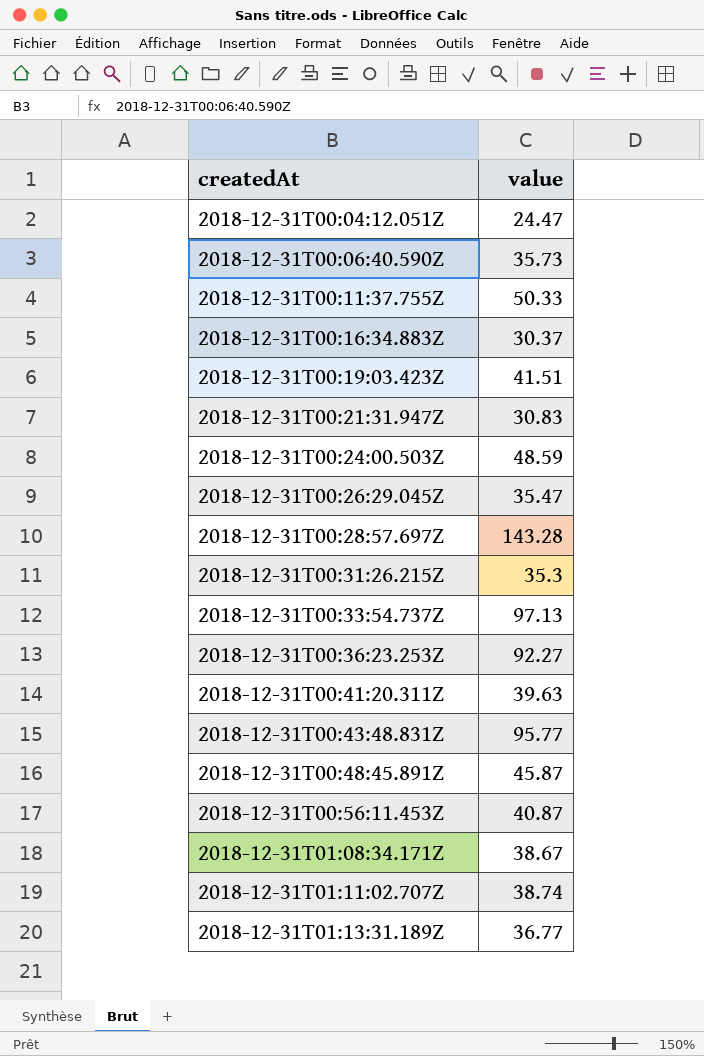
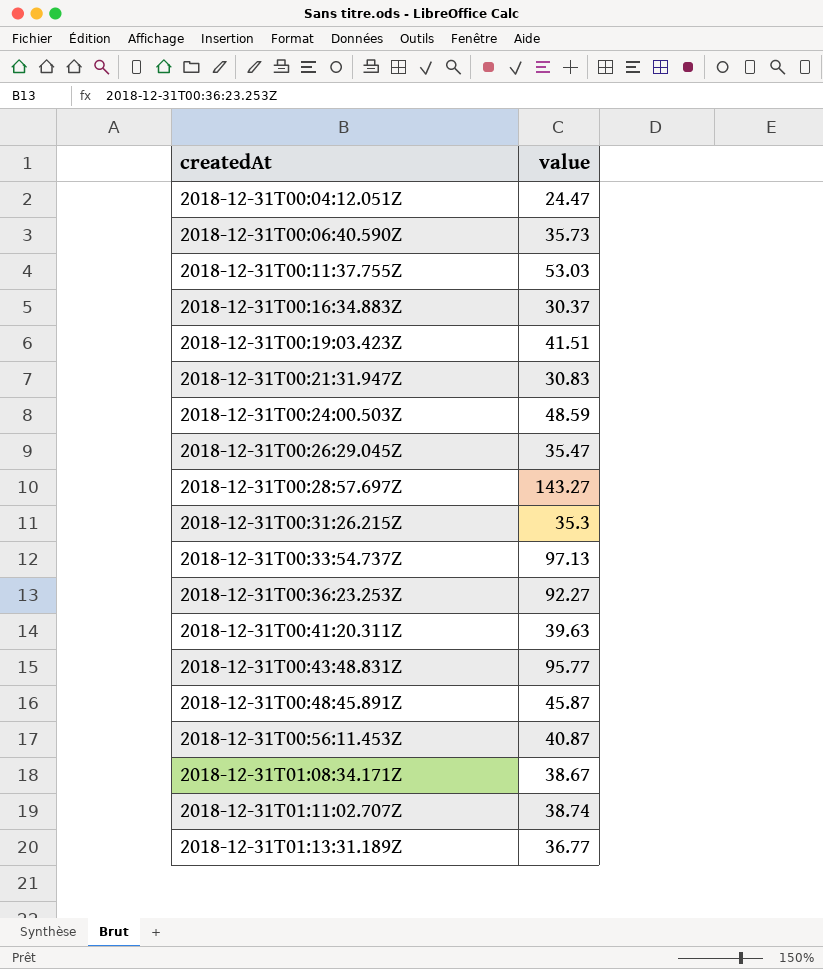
2018-12-31T00:11:37.755Z | value: 50.33 -> 53.03
2018-12-31T00:28:57.697Z | value: 143.28 -> 143.27

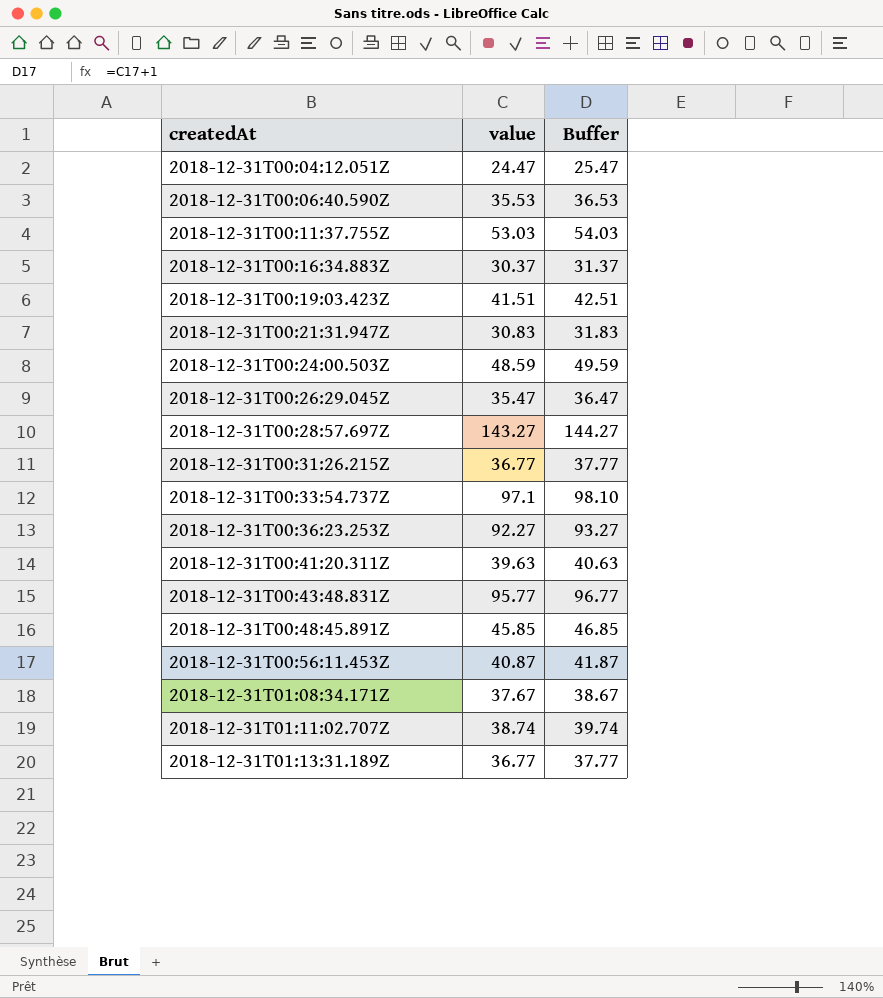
column Buffer | formula: none -> [value] + 1
2018-12-31T00:06:40.590Z | value: 35.73 -> 35.53
2018-12-31T00:31:26.215Z | value: 35.3 -> 36.77
2018-12-31T00:33:54.737Z | value: 97.13 -> 97.1
2018-12-31T00:48:45.891Z | value: 45.87 -> 45.85
2018-12-31T01:08:34.171Z | value: 38.67 -> 37.67

